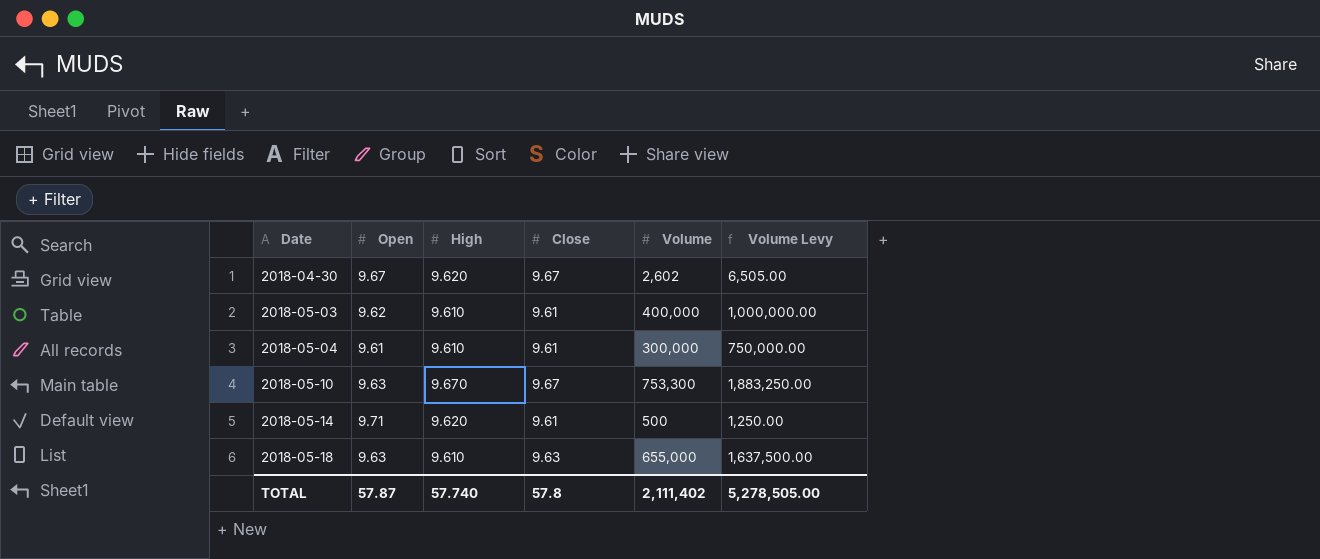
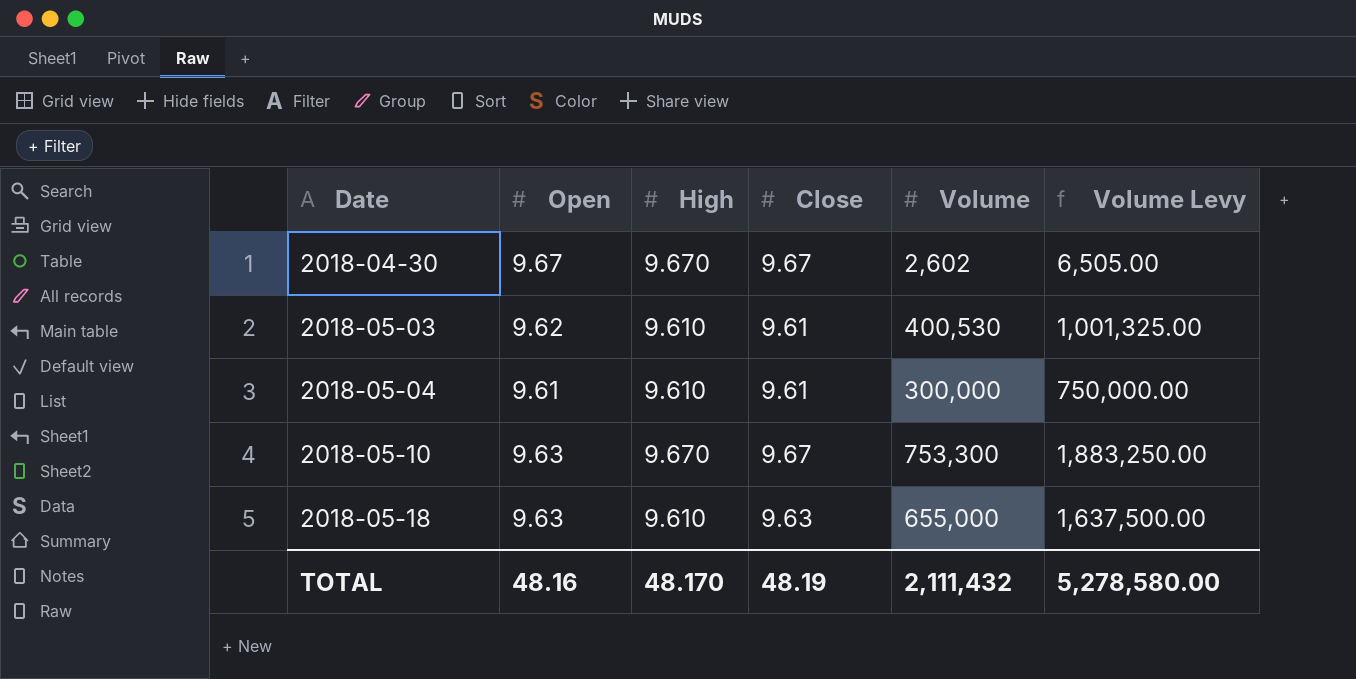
row 2018-05-14: 9.71 | 9.620 | 9.61 | 500 | 1,250.00 -> none
2018-04-30 | High: 9.620 -> 9.670
2018-05-03 | Volume: 400,000 -> 400,530
2018-05-03 | Volume Levy: 1,000,000.00 -> 1,001,325.00
TOTAL | Open: 57.87 -> 48.16
TOTAL | High: 57.740 -> 48.170
TOTAL | Close: 57.8 -> 48.19
TOTAL | Volume: 2,111,402 -> 2,111,432
TOTAL | Volume Levy: 5,278,505.00 -> 5,278,580.00

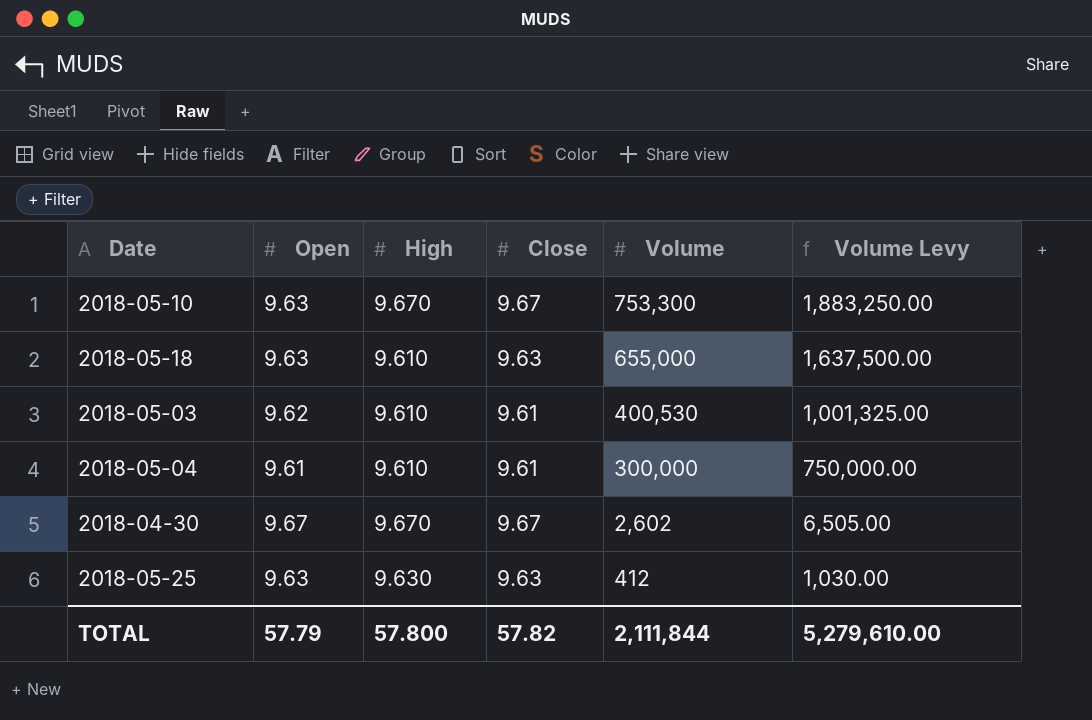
row order: Date ascending -> Volume descending
row 2018-05-25: none -> 9.63 | 9.630 | 9.63 | 412 | 1,030.00
TOTAL | Open: 48.16 -> 57.79
TOTAL | High: 48.170 -> 57.800
TOTAL | Close: 48.19 -> 57.82
TOTAL | Volume: 2,111,432 -> 2,111,844
TOTAL | Volume Levy: 5,278,580.00 -> 5,279,610.00

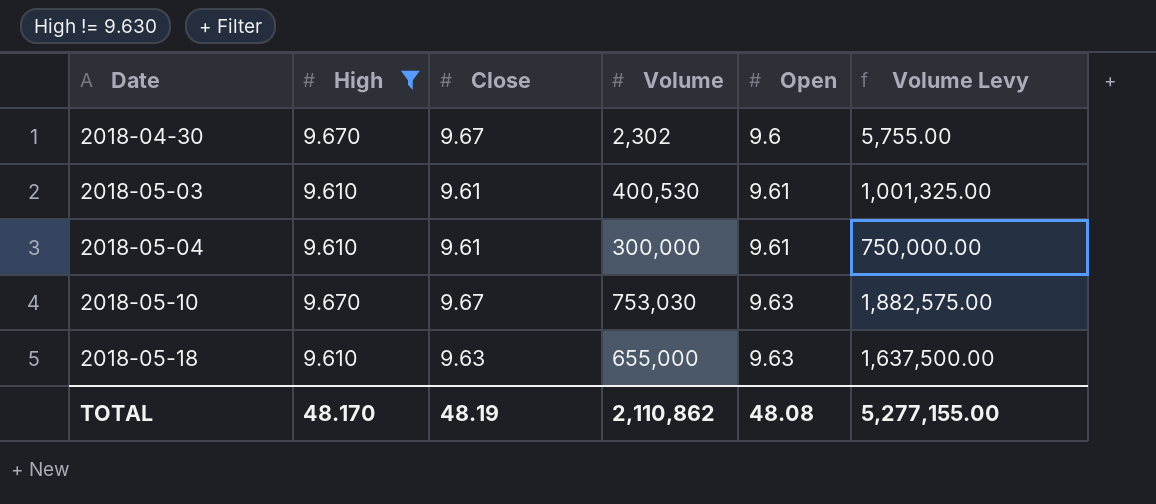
filter: none -> High != 9.630
row order: Volume descending -> Date ascending
column Open | position: 2 -> 5
2018-04-30 | Volume: 2,602 -> 2,302
2018-04-30 | Open: 9.67 -> 9.6
2018-04-30 | Volume Levy: 6,505.00 -> 5,755.00
2018-05-03 | Open: 9.62 -> 9.61
2018-05-10 | Volume: 753,300 -> 753,030
2018-05-10 | Volume Levy: 1,883,250.00 -> 1,882,575.00
TOTAL | High: 57.800 -> 48.170
TOTAL | Close: 57.82 -> 48.19
TOTAL | Volume: 2,111,844 -> 2,110,862
TOTAL | Open: 57.79 -> 48.08
TOTAL | Volume Levy: 5,279,610.00 -> 5,277,155.00

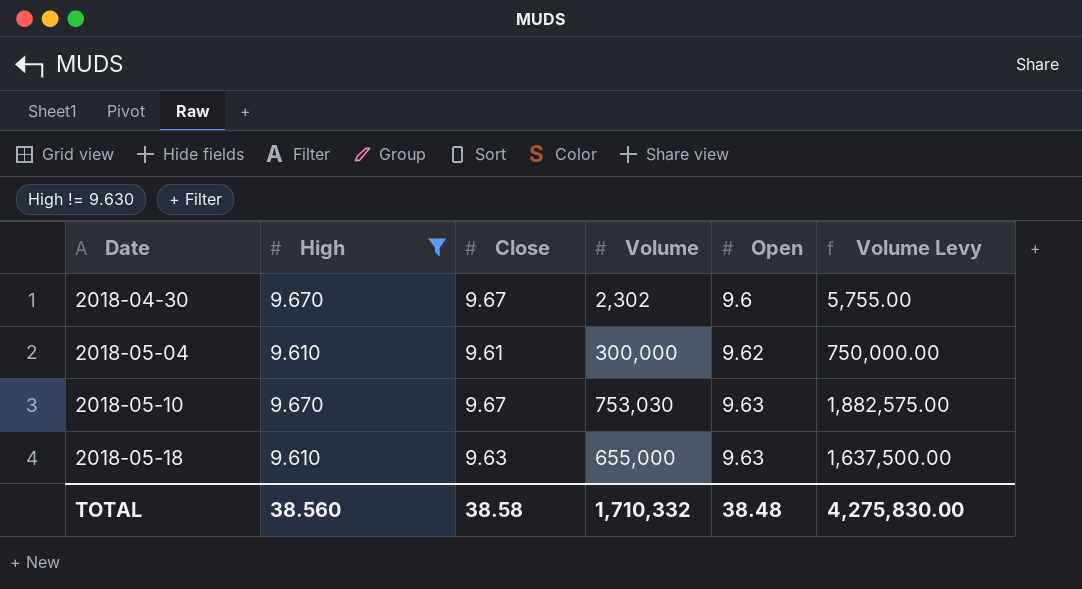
row 2018-05-03: 9.610 | 9.61 | 400,530 | 9.61 | 1,001,325.00 -> none
2018-05-04 | Open: 9.61 -> 9.62
TOTAL | High: 48.170 -> 38.560
TOTAL | Close: 48.19 -> 38.58
TOTAL | Volume: 2,110,862 -> 1,710,332
TOTAL | Open: 48.08 -> 38.48
TOTAL | Volume Levy: 5,277,155.00 -> 4,275,830.00

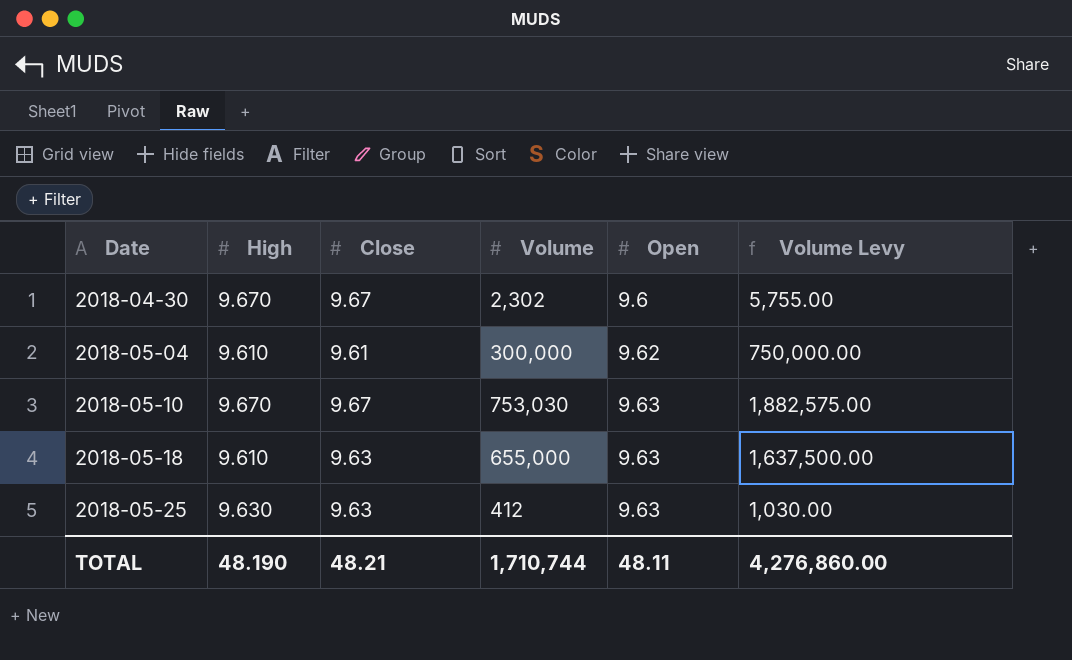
filter: High != 9.630 -> none
TOTAL | High: 38.560 -> 48.190
TOTAL | Close: 38.58 -> 48.21
TOTAL | Volume: 1,710,332 -> 1,710,744
TOTAL | Open: 38.48 -> 48.11
TOTAL | Volume Levy: 4,275,830.00 -> 4,276,860.00

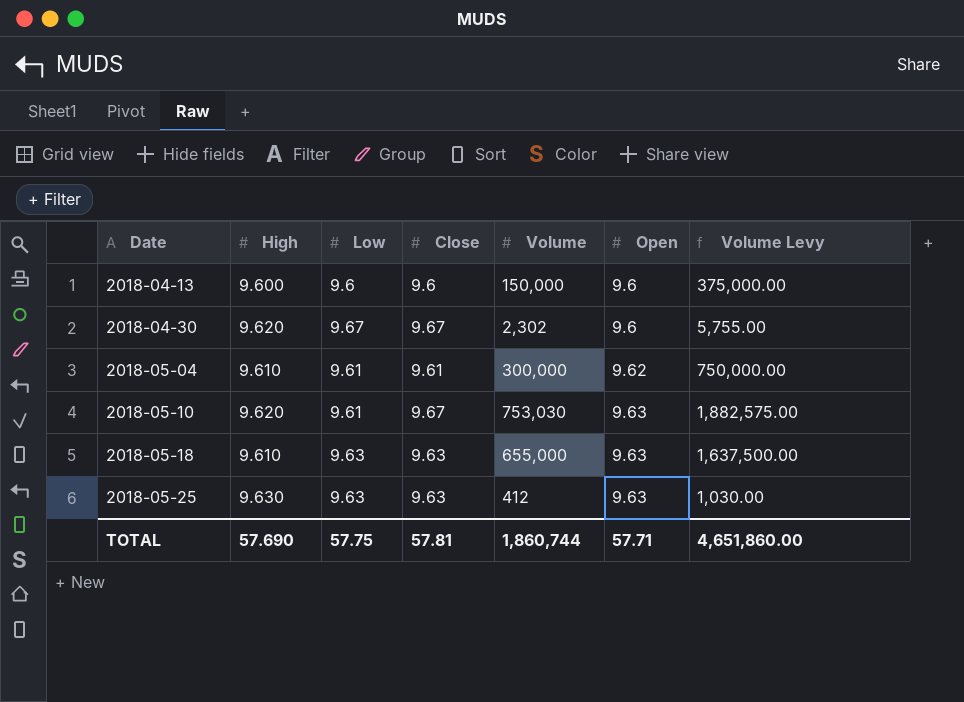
column Low | position: none -> 3
row 2018-04-13: none -> 9.600 | 9.6 | 9.6 | 150,000 | 9.6 | 375,000.00
2018-04-30 | High: 9.670 -> 9.620
2018-05-10 | High: 9.670 -> 9.620
TOTAL | High: 48.190 -> 57.690
TOTAL | Close: 48.21 -> 57.81
TOTAL | Volume: 1,710,744 -> 1,860,744
TOTAL | Open: 48.11 -> 57.71
TOTAL | Volume Levy: 4,276,860.00 -> 4,651,860.00

